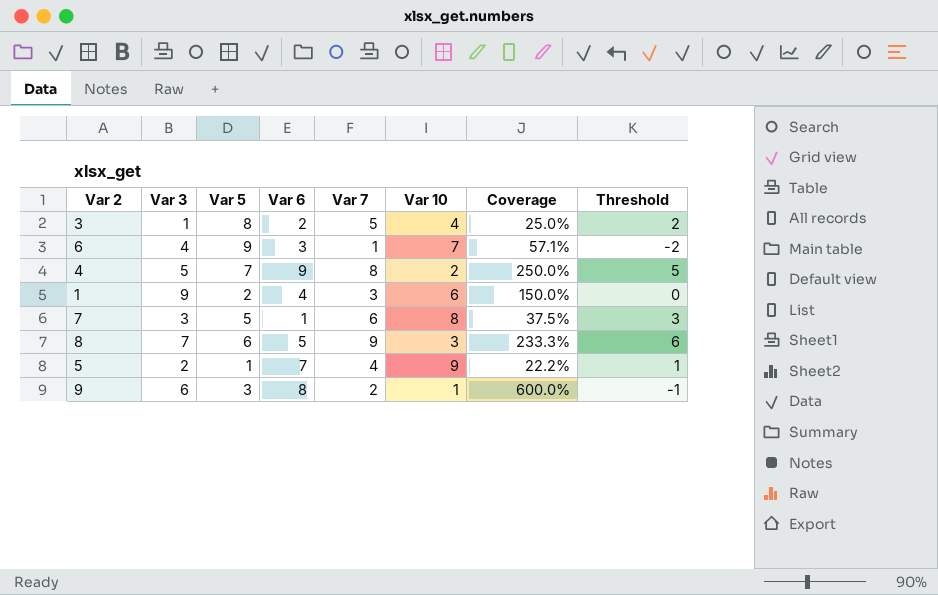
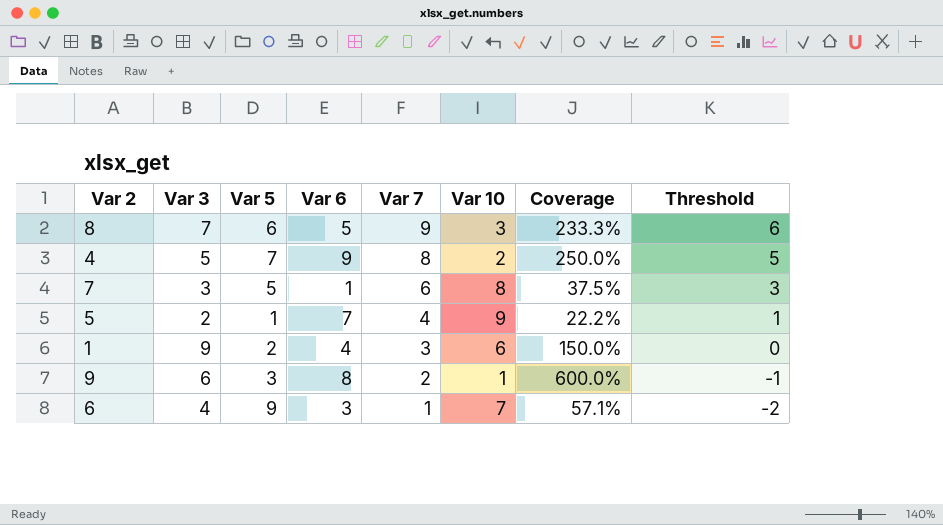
row order: none -> Var 7 descending
row 3: 1 | 8 | 2 | 5 | 4 | 25.0% | 2 -> none

